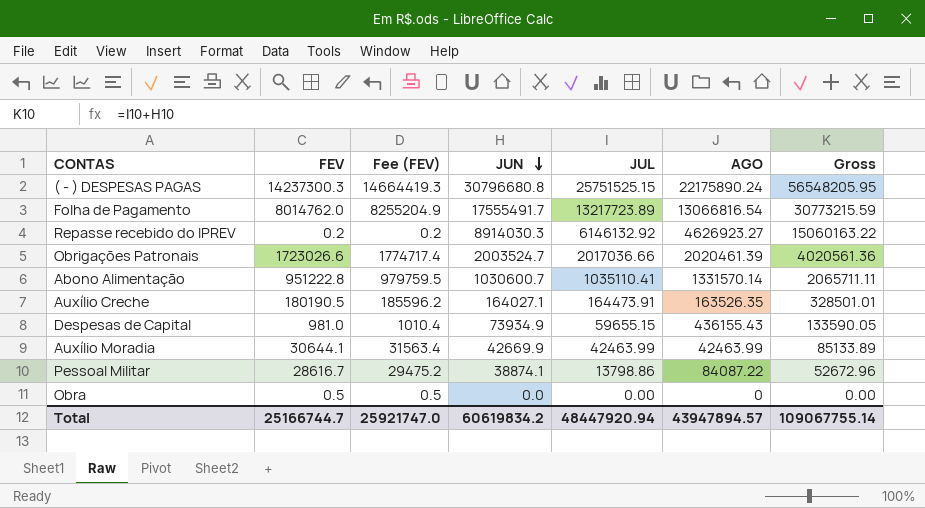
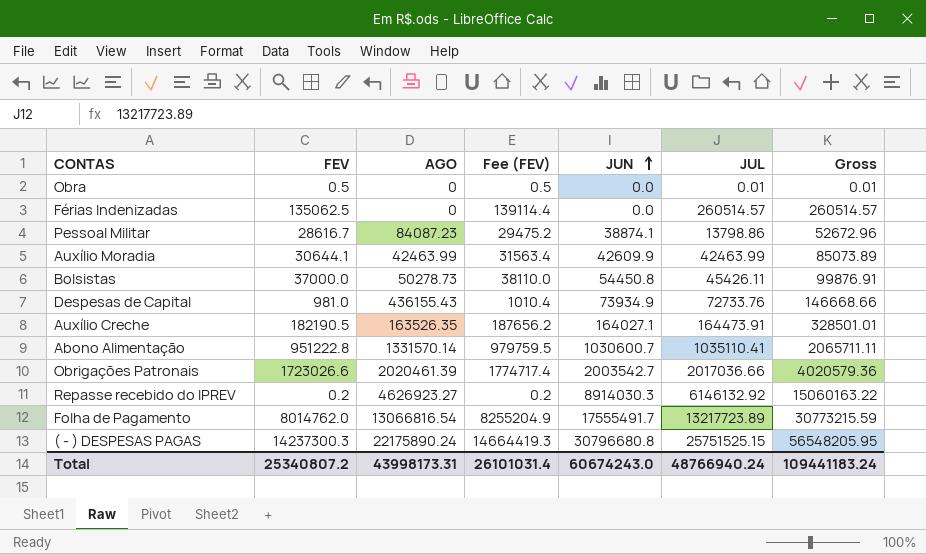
row order: JUN descending -> JUN ascending
column AGO | position: 6 -> 3
Obra | JUL: 0.00 -> 0.01
Obra | Gross: 0.00 -> 0.01
row Férias Indenizadas: none -> 135062.5 | 0 | 139114.4 | 0.0 | 260514.57 | 260514.57
Pessoal Militar | AGO: 84087.22 -> 84087.23
Auxílio Moradia | JUN: 42669.9 -> 42609.9
Auxílio Moradia | Gross: 85133.89 -> 85073.89
row Bolsistas: none -> 37000.0 | 50278.73 | 38110.0 | 54450.8 | 45426.11 | 99876.91
Despesas de Capital | JUL: 59655.15 -> 72733.76
Despesas de Capital | Gross: 133590.05 -> 146668.66
Auxílio Creche | FEV: 180190.5 -> 182190.5
Auxílio Creche | Fee (FEV): 185596.2 -> 187656.2
Obrigações Patronais | JUN: 2003524.7 -> 2003542.7
Obrigações Patronais | Gross: 4020561.36 -> 4020579.36
Total | FEV: 25166744.7 -> 25340807.2
Total | AGO: 43947894.57 -> 43998173.31
Total | Fee (FEV): 25921747.0 -> 26101031.4
Total | JUN: 60619834.2 -> 60674243.0
Total | JUL: 48447920.94 -> 48766940.24
Total | Gross: 109067755.14 -> 109441183.24

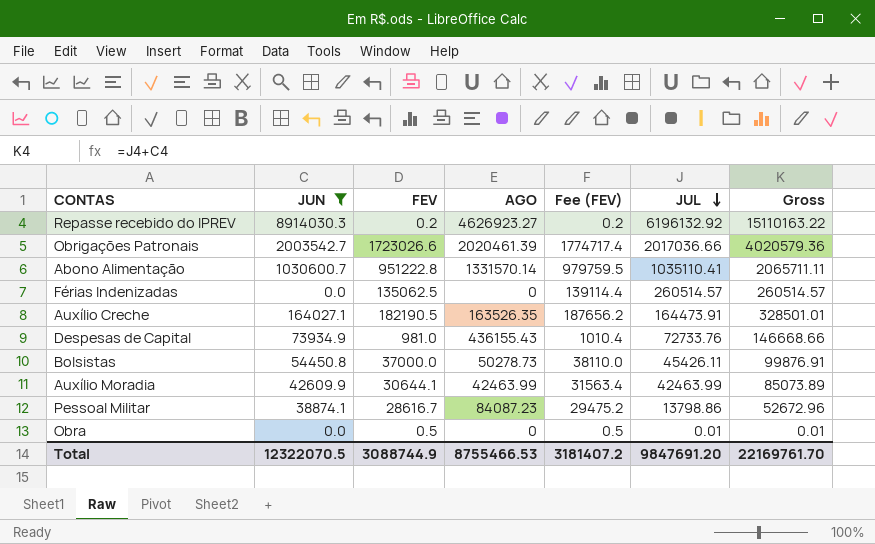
filter: none -> JUN <= 8914030.3
row order: JUN ascending -> JUL descending
column JUN | position: 5 -> 2
Repasse recebido do IPREV | JUL: 6146132.92 -> 6196132.92
Repasse recebido do IPREV | Gross: 15060163.22 -> 15110163.22
Total | JUN: 60674243.0 -> 12322070.5
Total | FEV: 25340807.2 -> 3088744.9
Total | AGO: 43998173.31 -> 8755466.53
Total | Fee (FEV): 26101031.4 -> 3181407.2
Total | JUL: 48766940.24 -> 9847691.20
Total | Gross: 109441183.24 -> 22169761.70

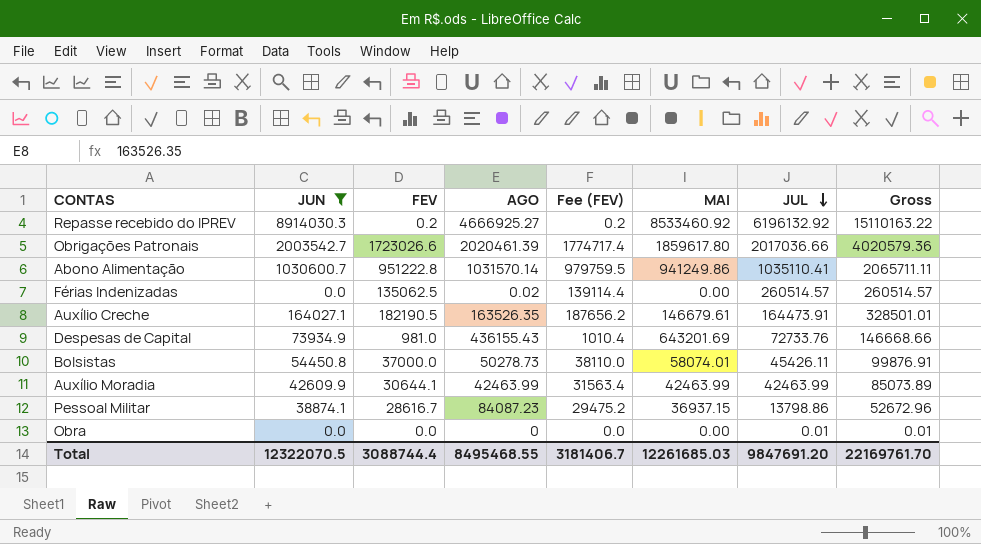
column MAI | position: none -> 6
Repasse recebido do IPREV | AGO: 4626923.27 -> 4666925.27
Abono Alimentação | AGO: 1331570.14 -> 1031570.14
Férias Indenizadas | AGO: 0 -> 0.02
Obra | FEV: 0.5 -> 0.0
Obra | Fee (FEV): 0.5 -> 0.0
Total | FEV: 3088744.9 -> 3088744.4
Total | AGO: 8755466.53 -> 8495468.55
Total | Fee (FEV): 3181407.2 -> 3181406.7

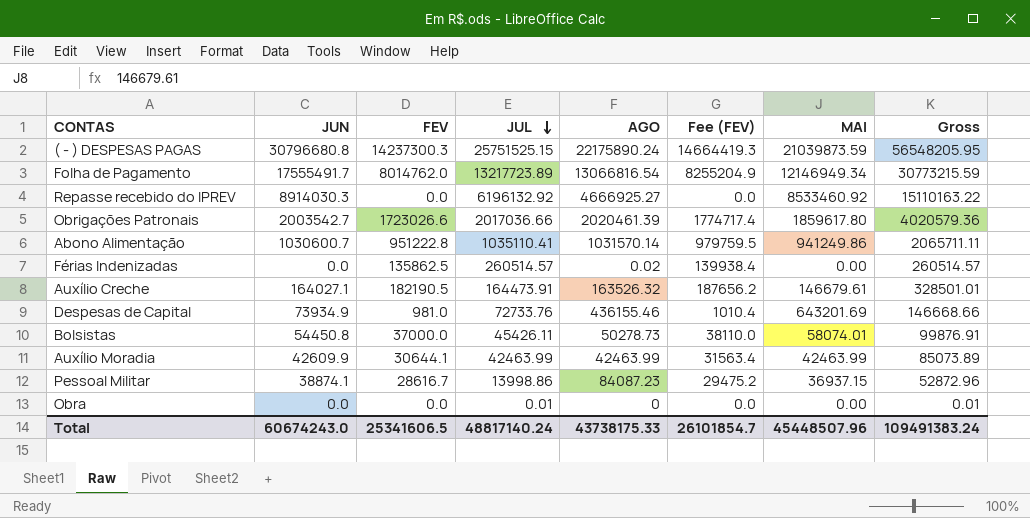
filter: JUN <= 8914030.3 -> none
column JUL | position: 7 -> 4
Repasse recebido do IPREV | FEV: 0.2 -> 0.0
Repasse recebido do IPREV | Fee (FEV): 0.2 -> 0.0
Férias Indenizadas | FEV: 135062.5 -> 135862.5
Férias Indenizadas | Fee (FEV): 139114.4 -> 139938.4
Auxílio Creche | AGO: 163526.35 -> 163526.32
Despesas de Capital | AGO: 436155.43 -> 436155.46
Pessoal Militar | JUL: 13798.86 -> 13998.86
Pessoal Militar | Gross: 52672.96 -> 52872.96
Total | JUN: 12322070.5 -> 60674243.0
Total | FEV: 3088744.4 -> 25341606.5
Total | JUL: 9847691.20 -> 48817140.24
Total | AGO: 8495468.55 -> 43738175.33
Total | Fee (FEV): 3181406.7 -> 26101854.7
Total | MAI: 12261685.03 -> 45448507.96
Total | Gross: 22169761.70 -> 109491383.24

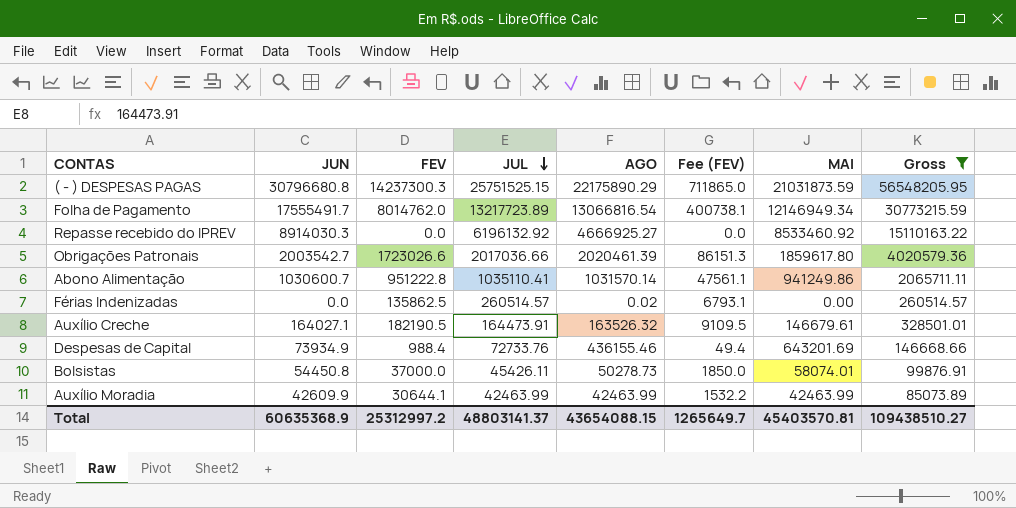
filter: none -> Gross >= 85073.89
column Fee (FEV) | formula: [FEV] * 1.03 -> [FEV] * 0.05
( - ) DESPESAS PAGAS | AGO: 22175890.24 -> 22175890.29
( - ) DESPESAS PAGAS | MAI: 21039873.59 -> 21031873.59
Despesas de Capital | FEV: 981.0 -> 988.4
Total | JUN: 60674243.0 -> 60635368.9
Total | FEV: 25341606.5 -> 25312997.2
Total | JUL: 48817140.24 -> 48803141.37
Total | AGO: 43738175.33 -> 43654088.15
Total | Fee (FEV): 26101854.7 -> 1265649.7
Total | MAI: 45448507.96 -> 45403570.81
Total | Gross: 109491383.24 -> 109438510.27

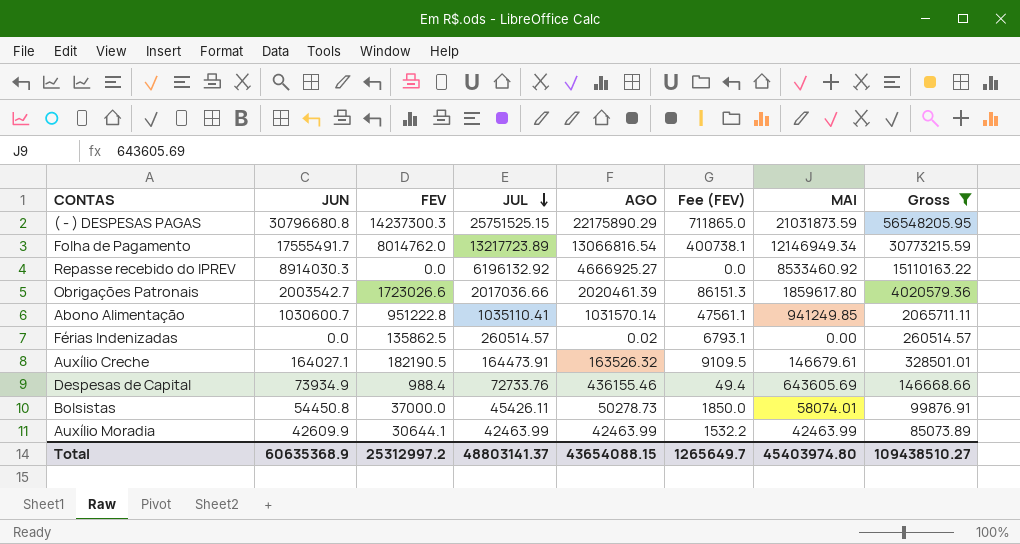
Abono Alimentação | MAI: 941249.86 -> 941249.85
Despesas de Capital | MAI: 643201.69 -> 643605.69
Total | MAI: 45403570.81 -> 45403974.80

